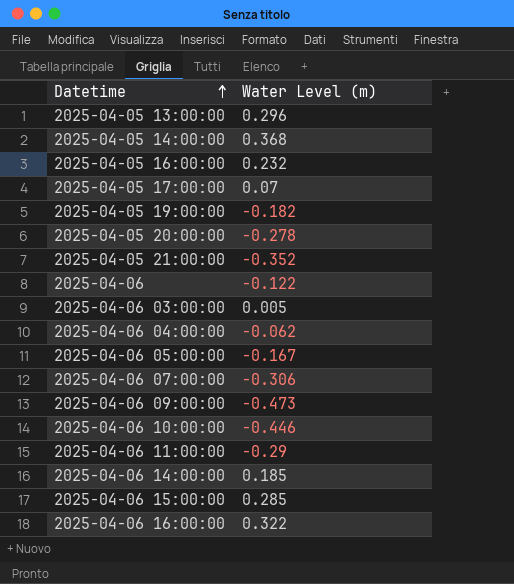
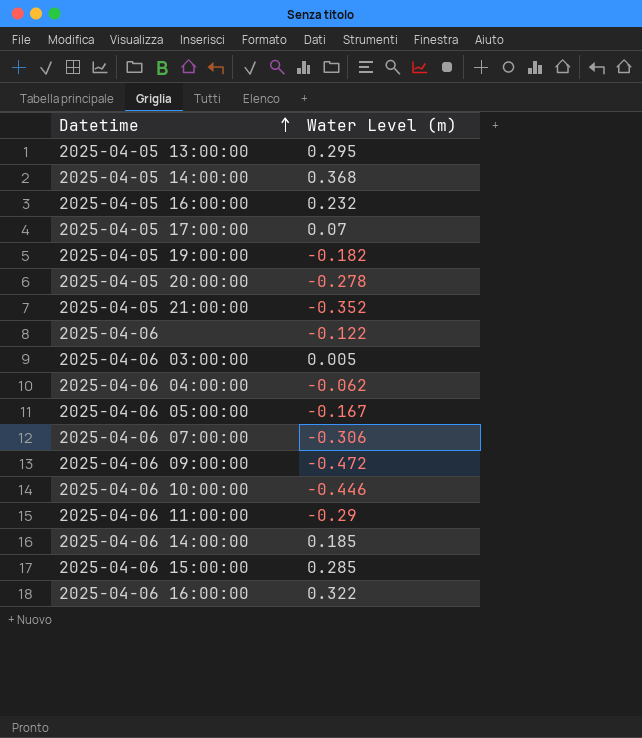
2025-04-05 13:00:00 | Water Level (m): 0.296 -> 0.295
2025-04-06 09:00:00 | Water Level (m): -0.473 -> -0.472

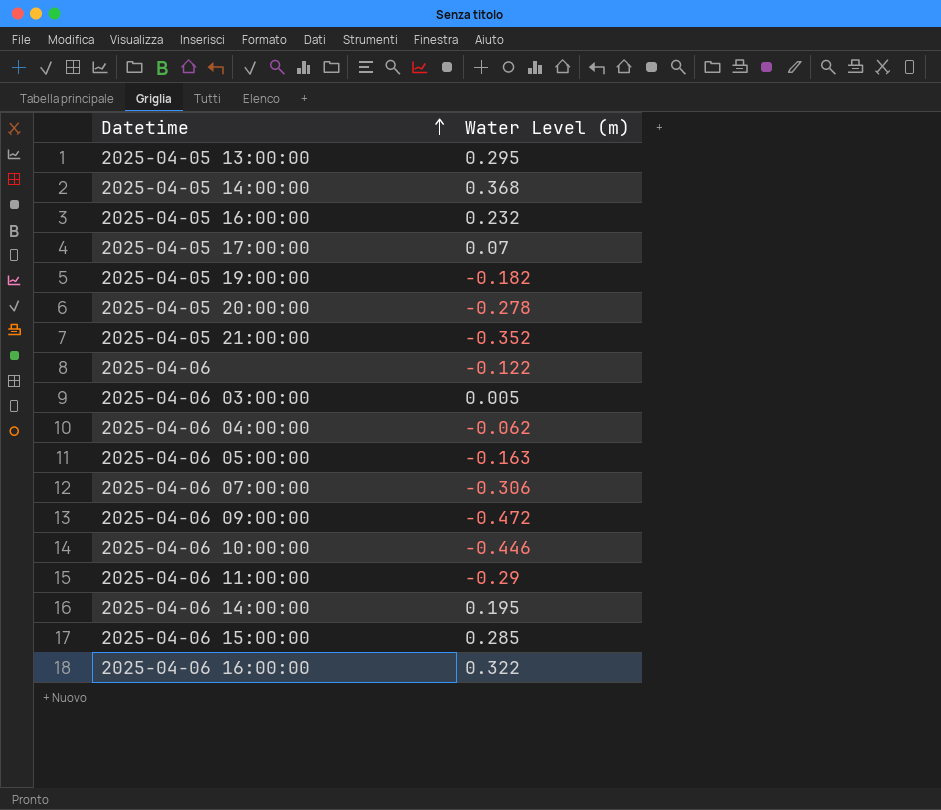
2025-04-06 05:00:00 | Water Level (m): -0.167 -> -0.163
2025-04-06 14:00:00 | Water Level (m): 0.185 -> 0.195

